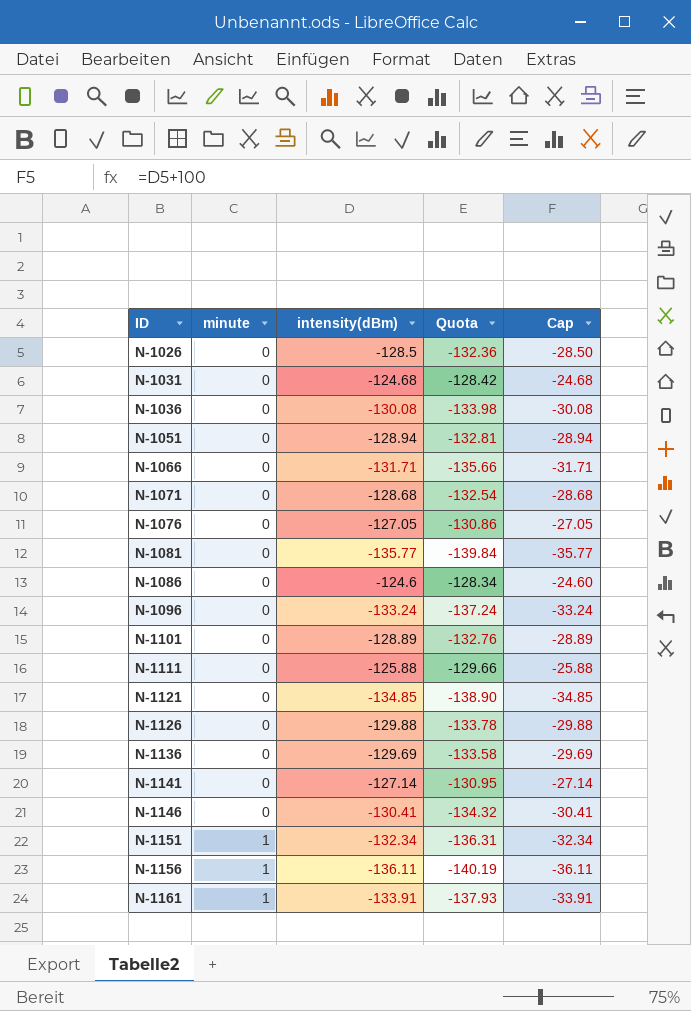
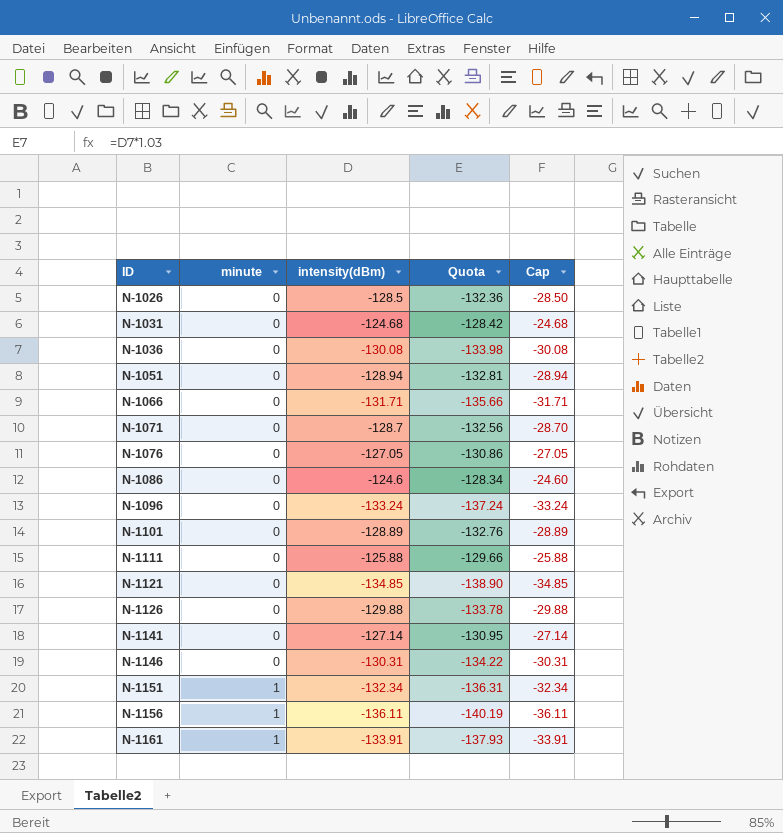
row N-1081: 0 | -135.77 | -139.84 | -35.77 -> none
row N-1136: 0 | -129.69 | -133.58 | -29.69 -> none
N-1071 | intensity(dBm): -128.68 -> -128.7
N-1071 | Quota: -132.54 -> -132.56
N-1071 | Cap: -28.68 -> -28.70
N-1146 | intensity(dBm): -130.41 -> -130.31
N-1146 | Quota: -134.32 -> -134.22
N-1146 | Cap: -30.41 -> -30.31

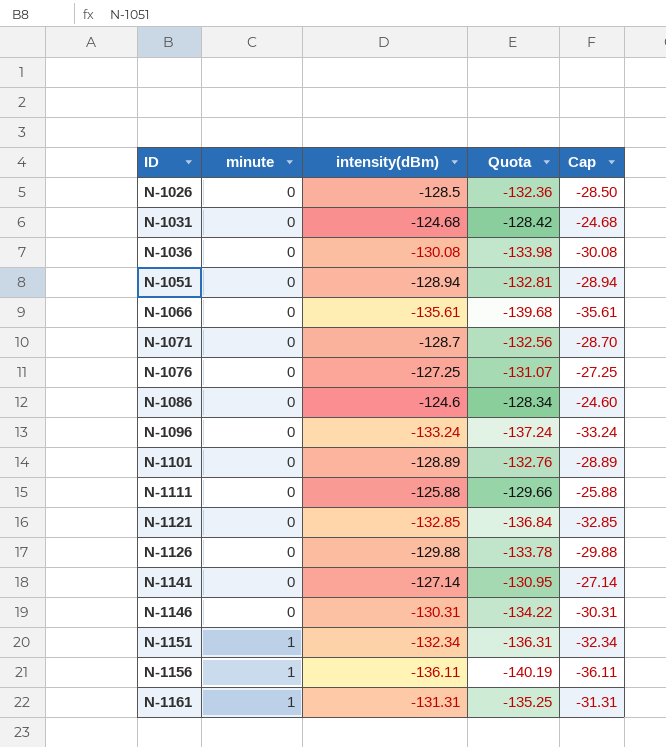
N-1066 | intensity(dBm): -131.71 -> -135.61
N-1066 | Quota: -135.66 -> -139.68
N-1066 | Cap: -31.71 -> -35.61
N-1076 | intensity(dBm): -127.05 -> -127.25
N-1076 | Quota: -130.86 -> -131.07
N-1076 | Cap: -27.05 -> -27.25
N-1121 | intensity(dBm): -134.85 -> -132.85
N-1121 | Quota: -138.90 -> -136.84
N-1121 | Cap: -34.85 -> -32.85
N-1161 | intensity(dBm): -133.91 -> -131.31
N-1161 | Quota: -137.93 -> -135.25
N-1161 | Cap: -33.91 -> -31.31

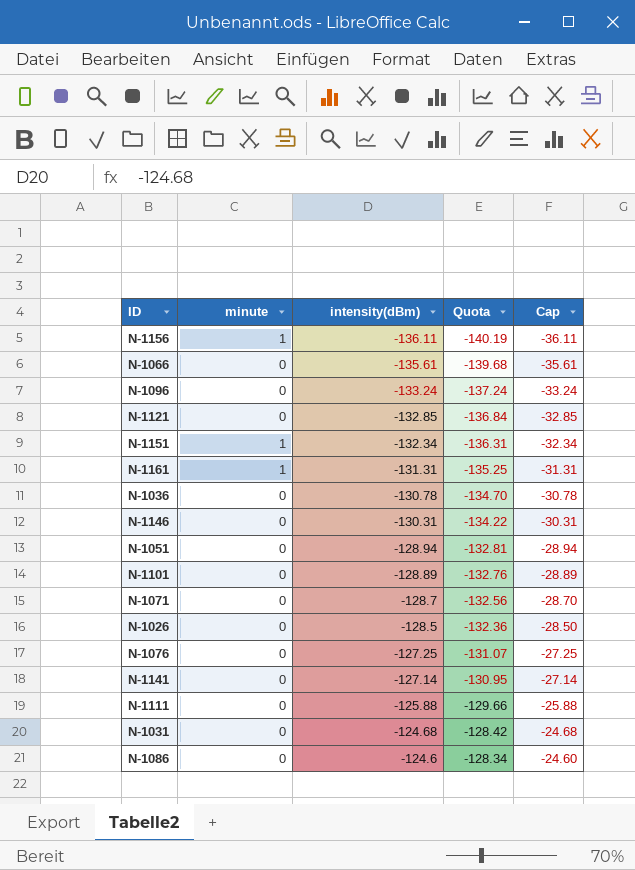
row order: ID ascending -> intensity(dBm) ascending
row N-1126: 0 | -129.88 | -133.78 | -29.88 -> none
N-1036 | intensity(dBm): -130.08 -> -130.78
N-1036 | Quota: -133.98 -> -134.70
N-1036 | Cap: -30.08 -> -30.78

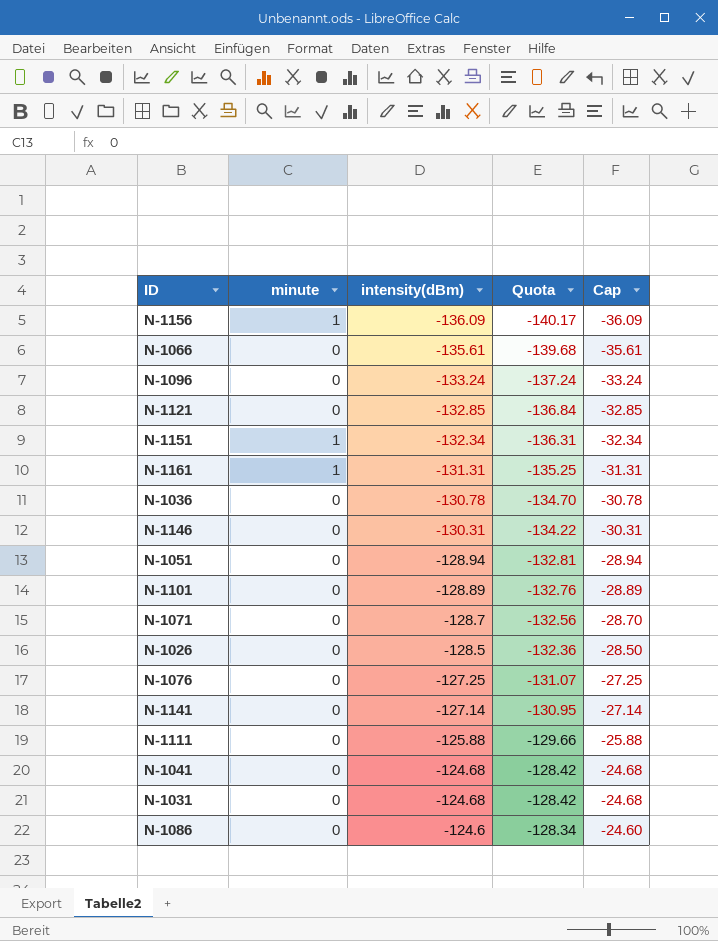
N-1156 | intensity(dBm): -136.11 -> -136.09
N-1156 | Quota: -140.19 -> -140.17
N-1156 | Cap: -36.11 -> -36.09
row N-1041: none -> 0 | -124.68 | -128.42 | -24.68

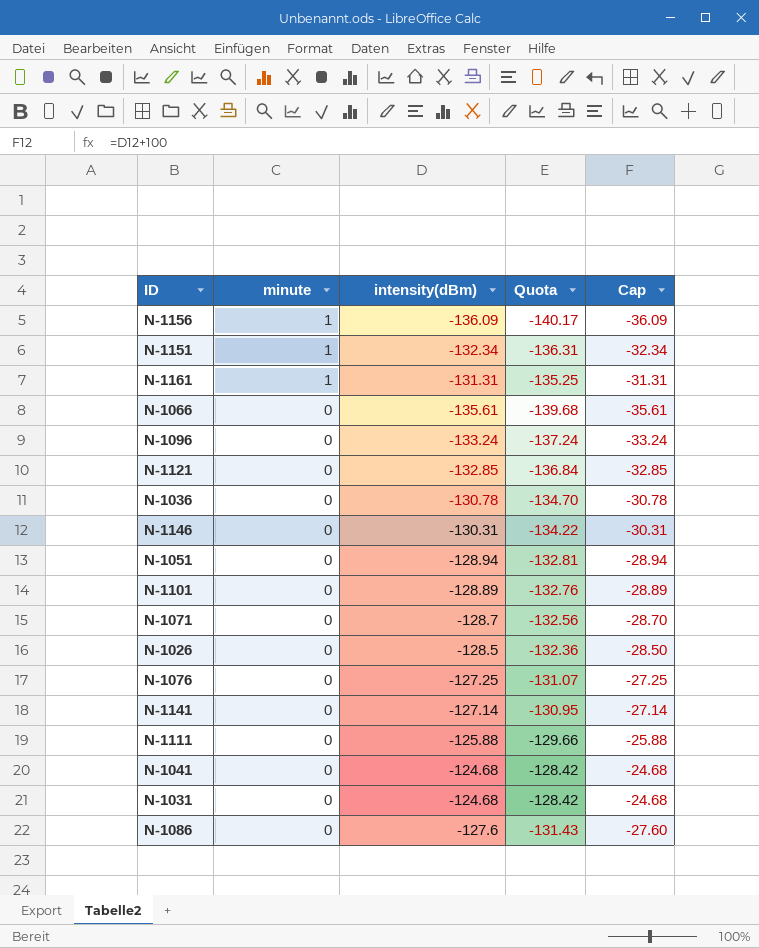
row order: intensity(dBm) ascending -> minute descending
N-1086 | intensity(dBm): -124.6 -> -127.6
N-1086 | Quota: -128.34 -> -131.43
N-1086 | Cap: -24.60 -> -27.60

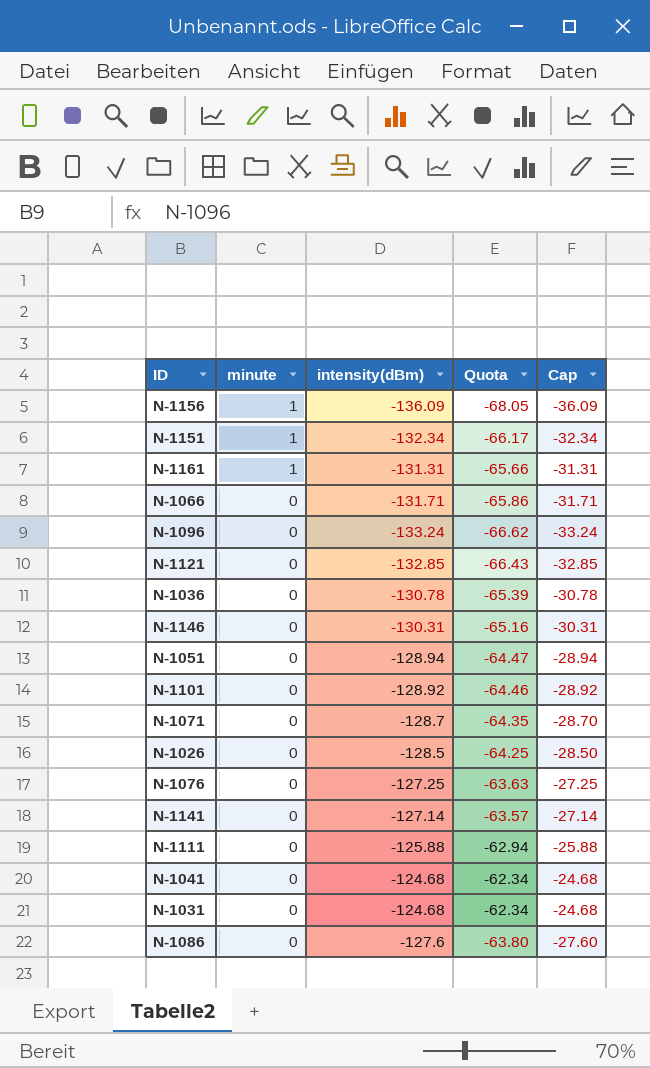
column Quota | formula: [intensity(dBm)] * 1.03 -> [intensity(dBm)] * 0.5
N-1066 | intensity(dBm): -135.61 -> -131.71
N-1066 | Cap: -35.61 -> -31.71
N-1101 | intensity(dBm): -128.89 -> -128.92
N-1101 | Cap: -28.89 -> -28.92

